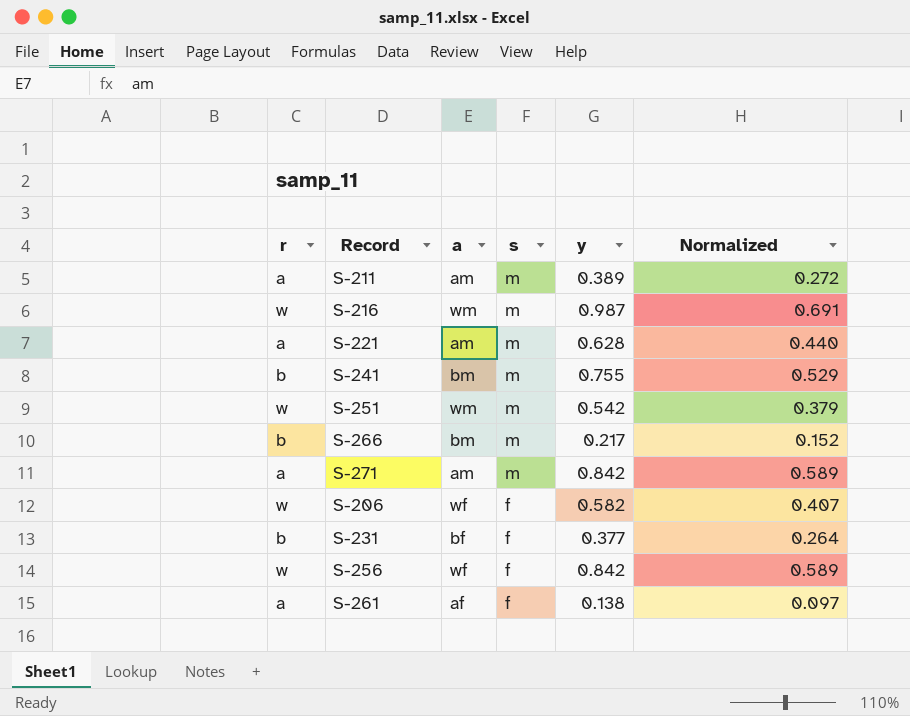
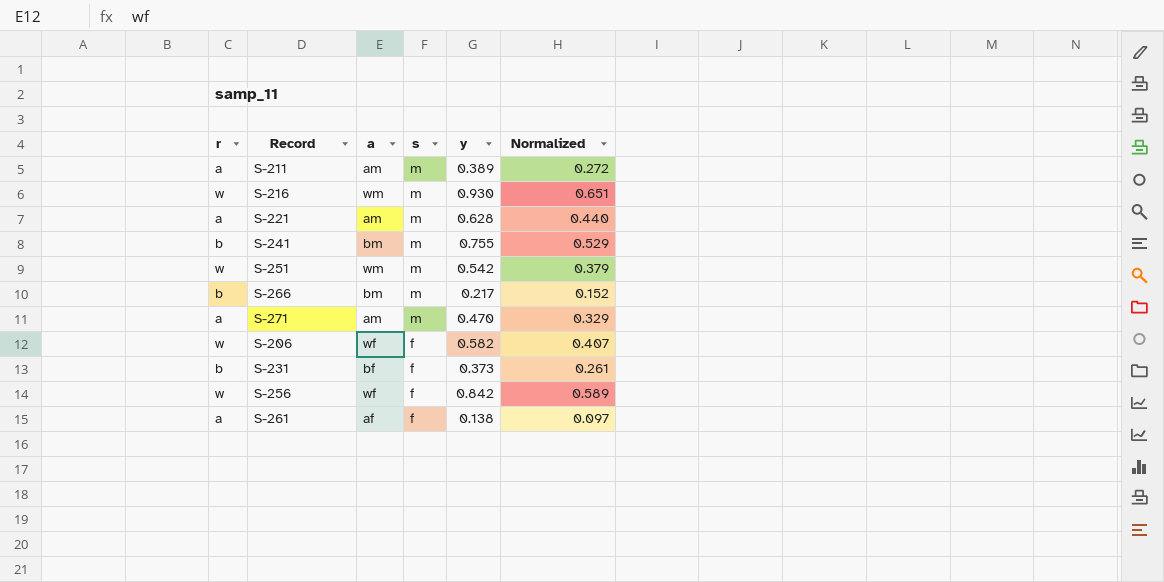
S-216 | y: 0.987 -> 0.930
S-216 | Normalized: 0.691 -> 0.651
S-271 | y: 0.842 -> 0.470
S-271 | Normalized: 0.589 -> 0.329
S-231 | y: 0.377 -> 0.373
S-231 | Normalized: 0.264 -> 0.261

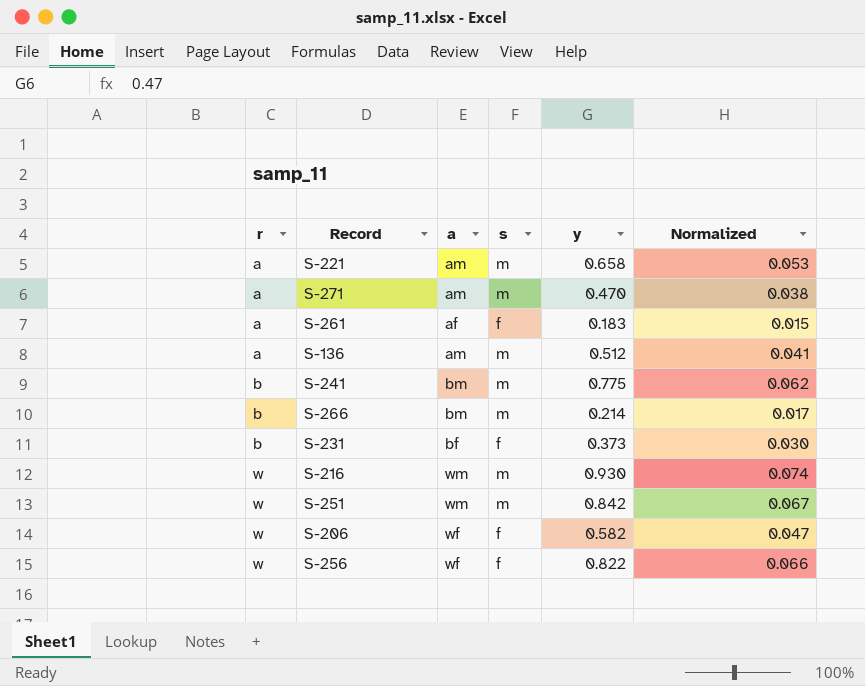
row order: s descending -> r ascending
column Normalized | formula: [y] * 0.7 -> [y] * 0.08
row S-211: a | am | m | 0.389 | 0.272 -> none
S-221 | y: 0.628 -> 0.658
S-261 | y: 0.138 -> 0.183
row S-136: none -> a | am | m | 0.512 | 0.041
S-241 | y: 0.755 -> 0.775
S-266 | y: 0.217 -> 0.214
S-251 | y: 0.542 -> 0.842
S-256 | y: 0.842 -> 0.822

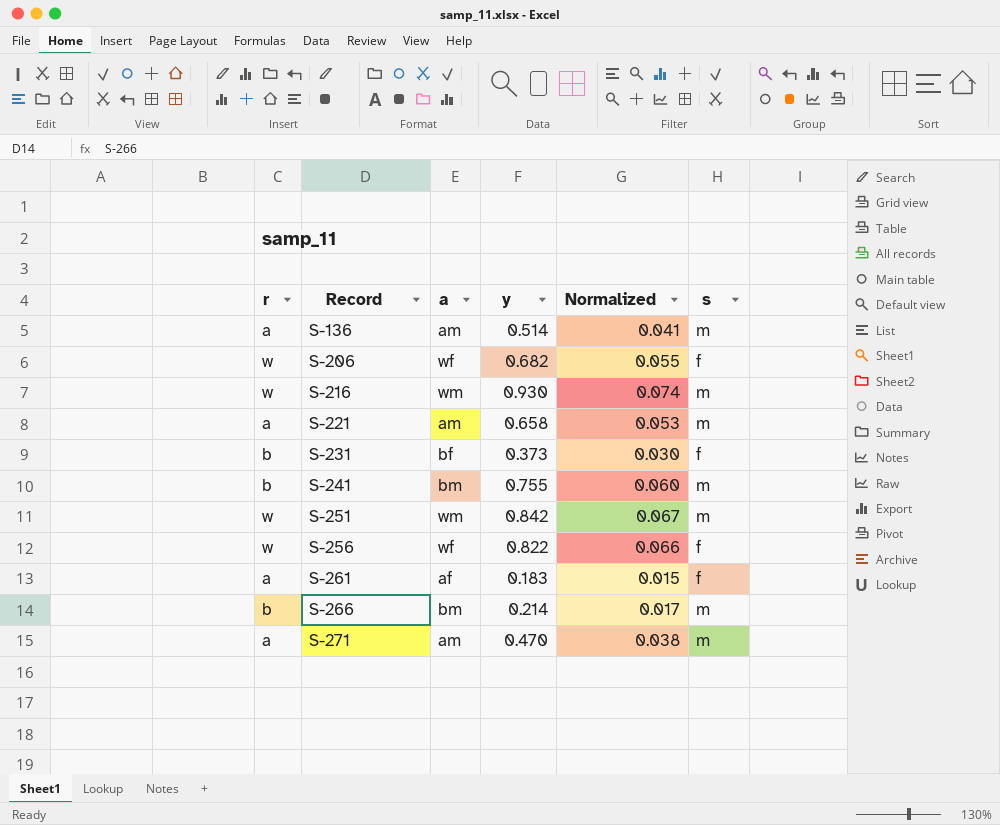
row order: r ascending -> Record ascending
column s | position: 4 -> 6
S-136 | y: 0.512 -> 0.514
S-206 | y: 0.582 -> 0.682
S-206 | Normalized: 0.047 -> 0.055
S-241 | y: 0.775 -> 0.755
S-241 | Normalized: 0.062 -> 0.060

